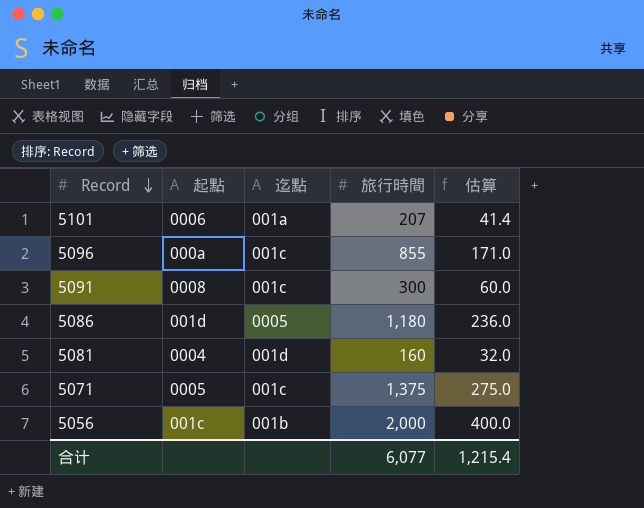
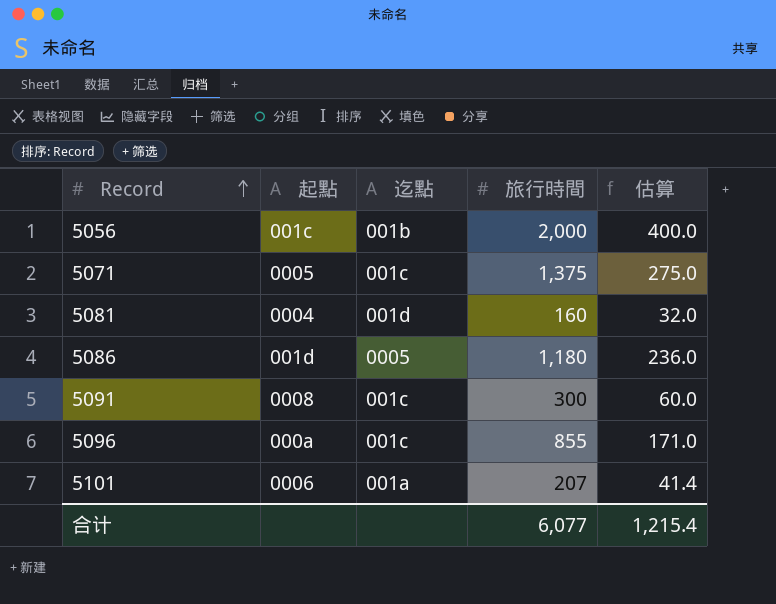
row order: Record descending -> Record ascending

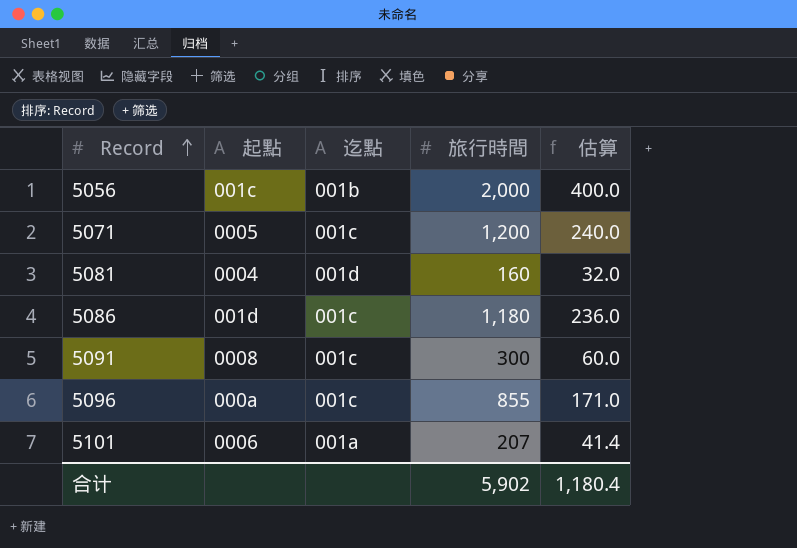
5071 | 旅行時間: 1,375 -> 1,200
5071 | 估算: 275.0 -> 240.0
5086 | 迄點: 0005 -> 001c
合计 | 旅行時間: 6,077 -> 5,902
合计 | 估算: 1,215.4 -> 1,180.4

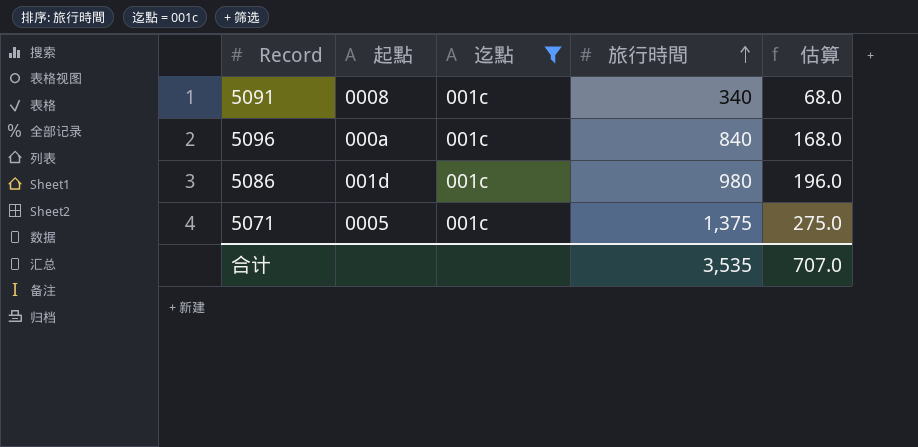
filter: none -> 迄點 = 001c
row order: Record ascending -> 旅行時間 ascending
5091 | 旅行時間: 300 -> 340
5091 | 估算: 60.0 -> 68.0
5096 | 旅行時間: 855 -> 840
5096 | 估算: 171.0 -> 168.0
5086 | 旅行時間: 1,180 -> 980
5086 | 估算: 236.0 -> 196.0
5071 | 旅行時間: 1,200 -> 1,375
5071 | 估算: 240.0 -> 275.0
合计 | 旅行時間: 5,902 -> 3,535
合计 | 估算: 1,180.4 -> 707.0

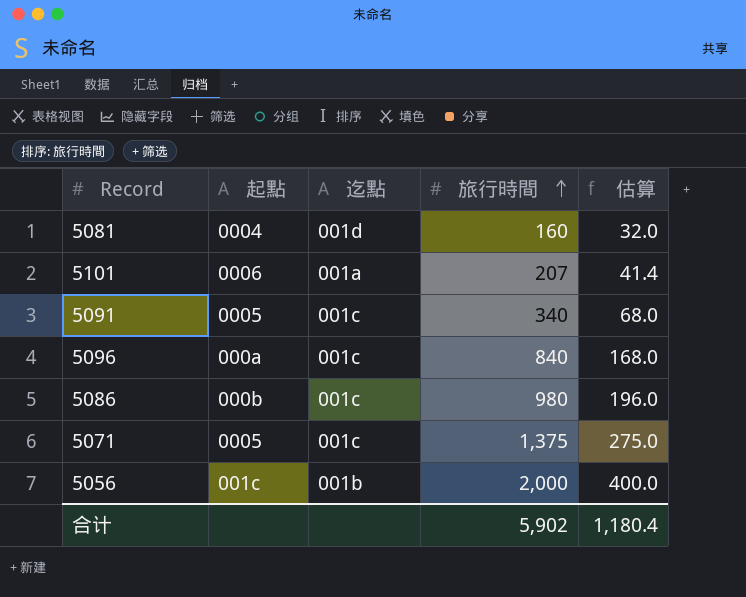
filter: 迄點 = 001c -> none
5091 | 起點: 0008 -> 0005
5086 | 起點: 001d -> 000b
合计 | 旅行時間: 3,535 -> 5,902
合计 | 估算: 707.0 -> 1,180.4

